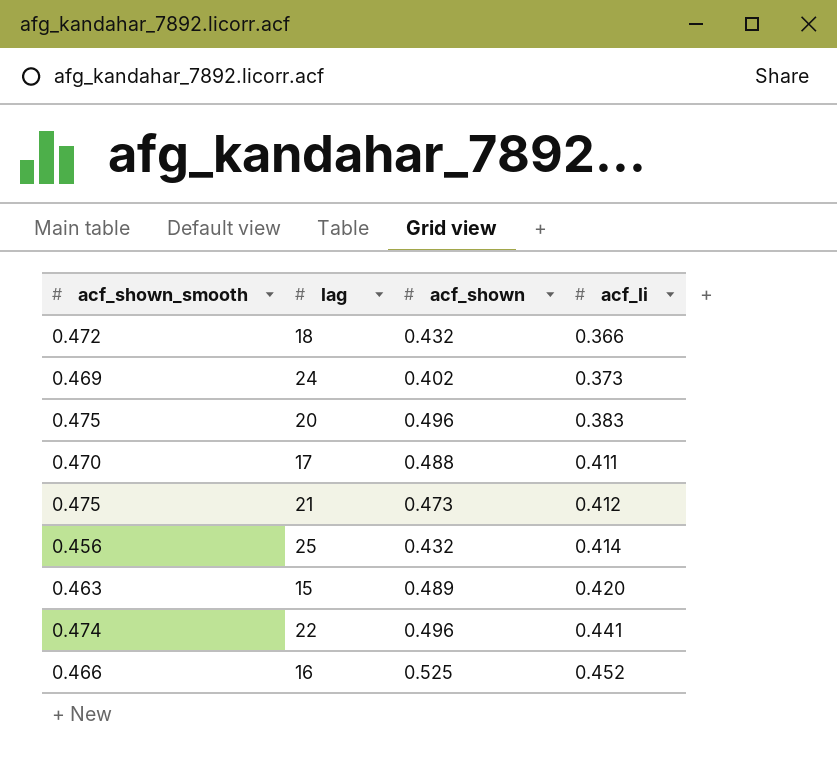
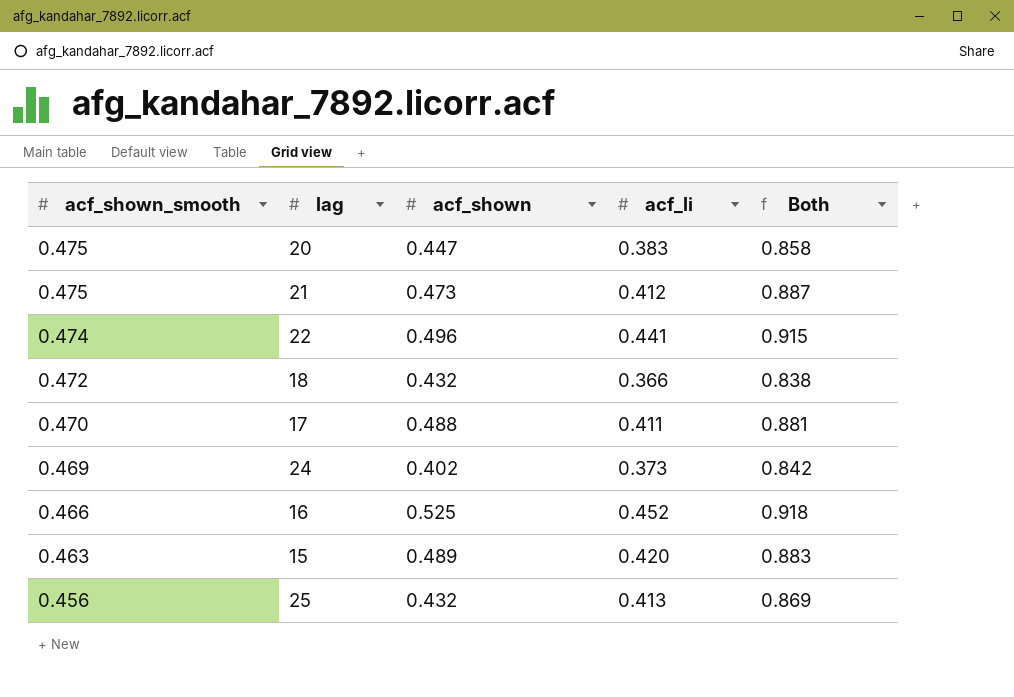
row order: acf_li ascending -> acf_shown_smooth descending
column Both | formula: none -> [acf_shown_smooth] + [acf_li]
20 | acf_shown: 0.496 -> 0.447
25 | acf_li: 0.414 -> 0.413

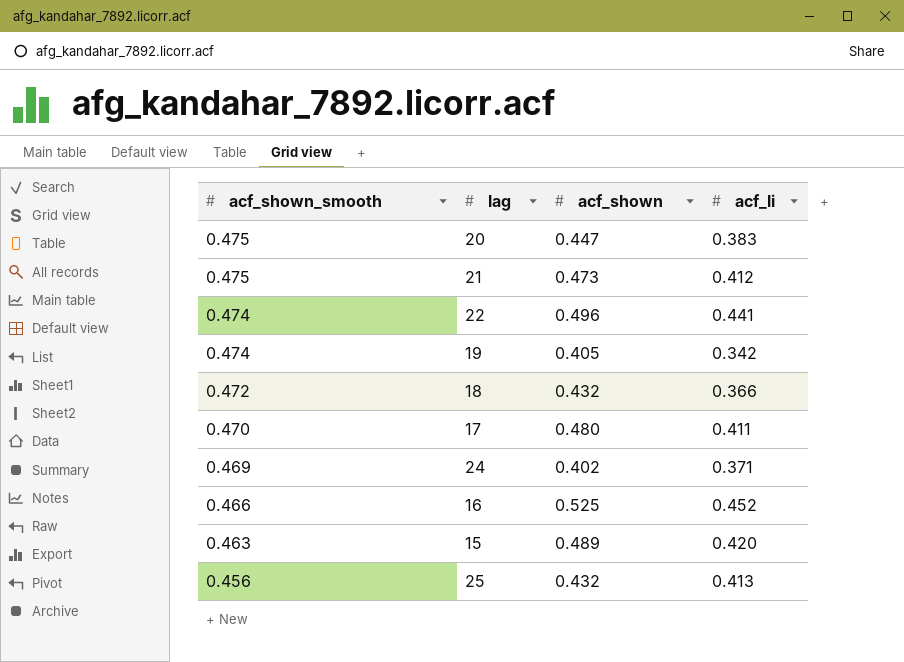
column Both | formula: [acf_shown_smooth] + [acf_li] -> none
row 19: none -> 0.474 | 0.405 | 0.342
17 | acf_shown: 0.488 -> 0.480
24 | acf_li: 0.373 -> 0.371

